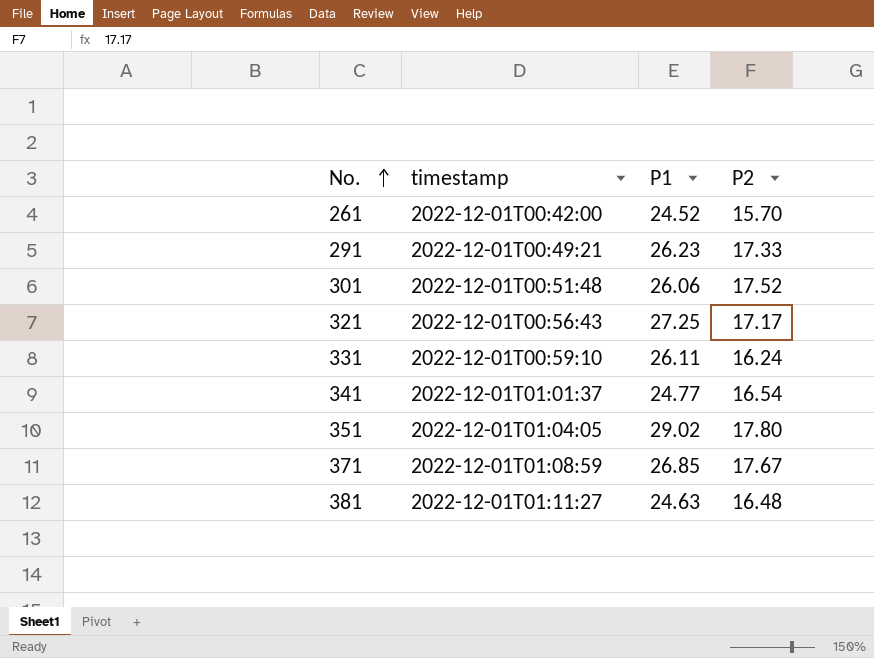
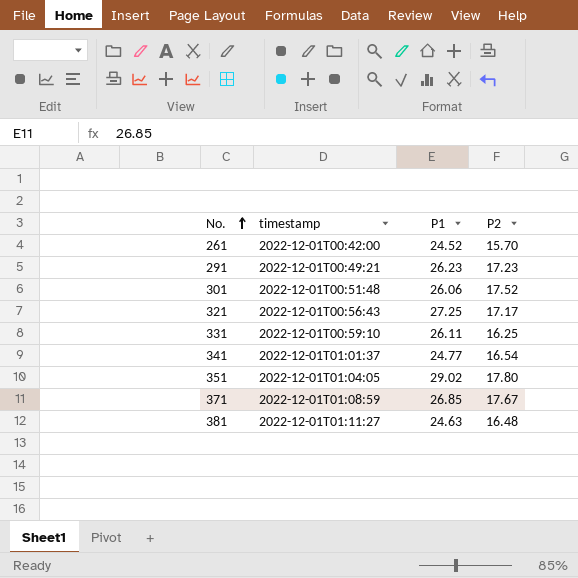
291 | P2: 17.33 -> 17.23
331 | P2: 16.24 -> 16.25

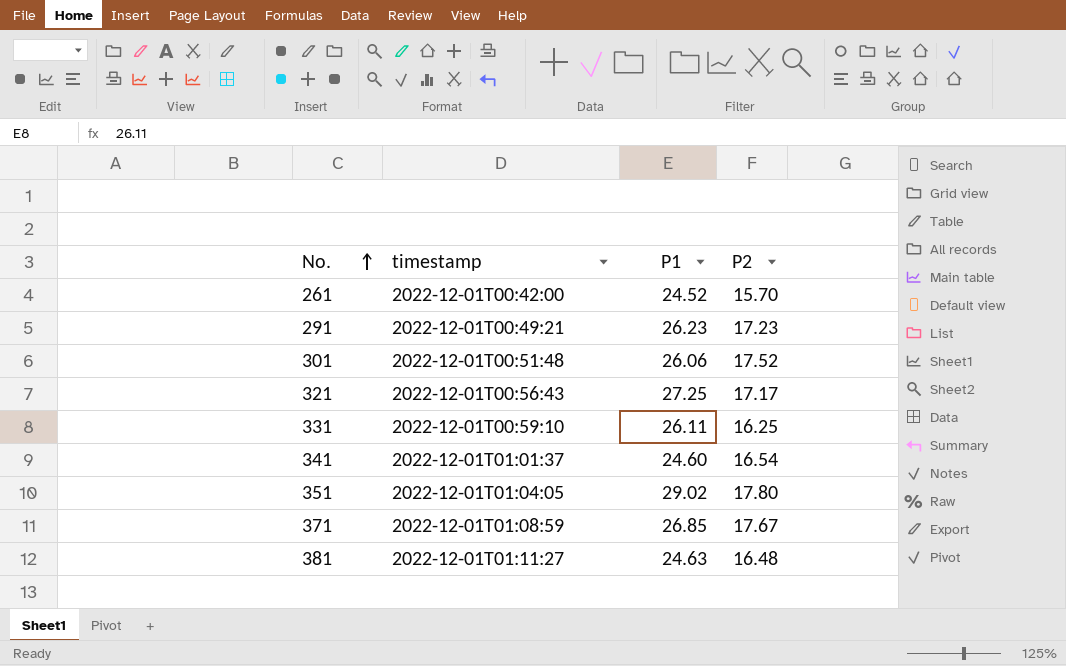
341 | P1: 24.77 -> 24.60

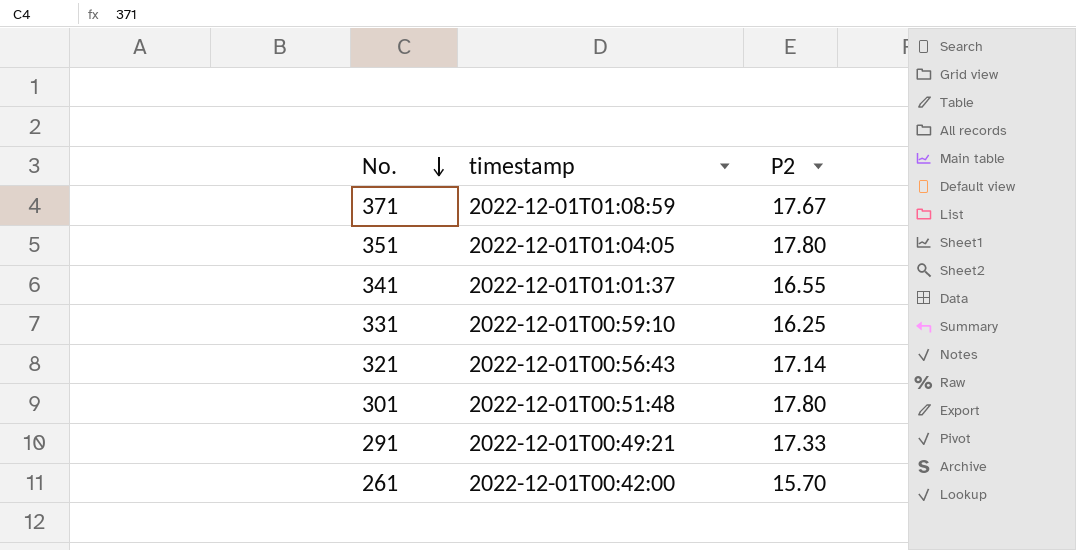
row order: No. ascending -> No. descending
column P1 | position: 3 -> none
row 381: 2022-12-01T01:11:27 | 24.63 | 16.48 -> none
341 | P2: 16.54 -> 16.55
321 | P2: 17.17 -> 17.14
301 | P2: 17.52 -> 17.80
291 | P2: 17.23 -> 17.33

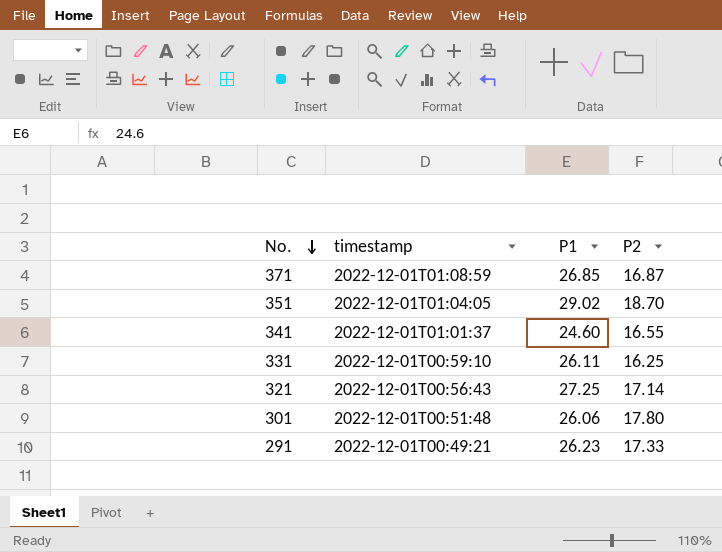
column P1 | position: none -> 3
row 261: 2022-12-01T00:42:00 | 15.70 -> none
371 | P2: 17.67 -> 16.87
351 | P2: 17.80 -> 18.70

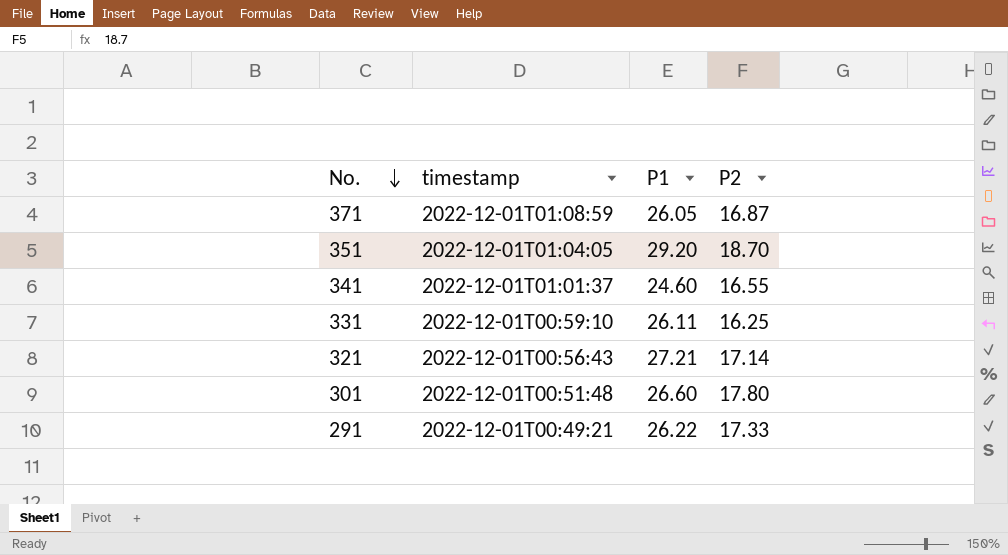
371 | P1: 26.85 -> 26.05
351 | P1: 29.02 -> 29.20
321 | P1: 27.25 -> 27.21
301 | P1: 26.06 -> 26.60
291 | P1: 26.23 -> 26.22

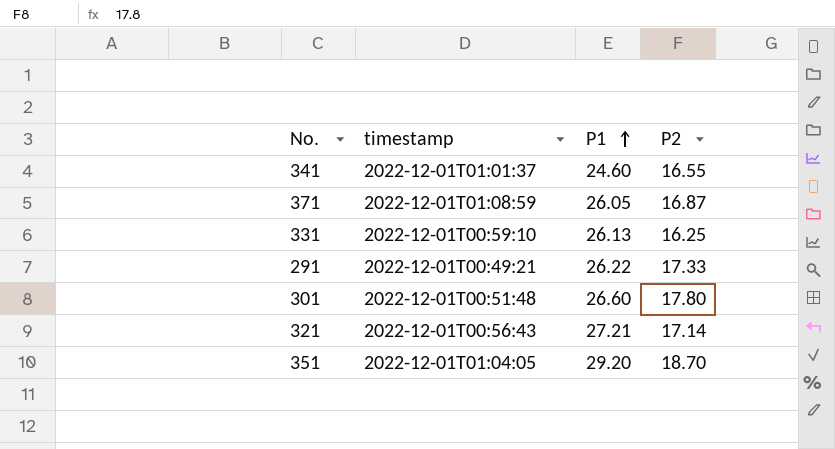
row order: No. descending -> P1 ascending
331 | P1: 26.11 -> 26.13

